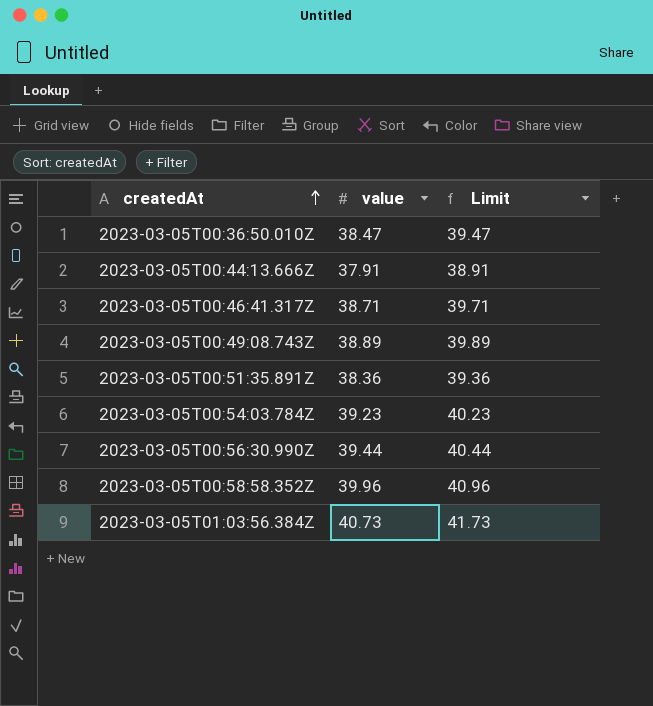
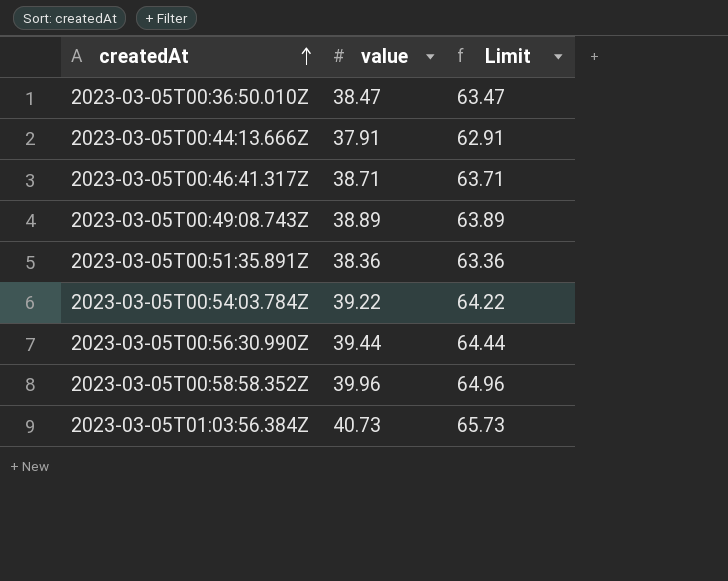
column Limit | formula: [value] + 1 -> [value] + 25
2023-03-05T00:54:03.784Z | value: 39.23 -> 39.22

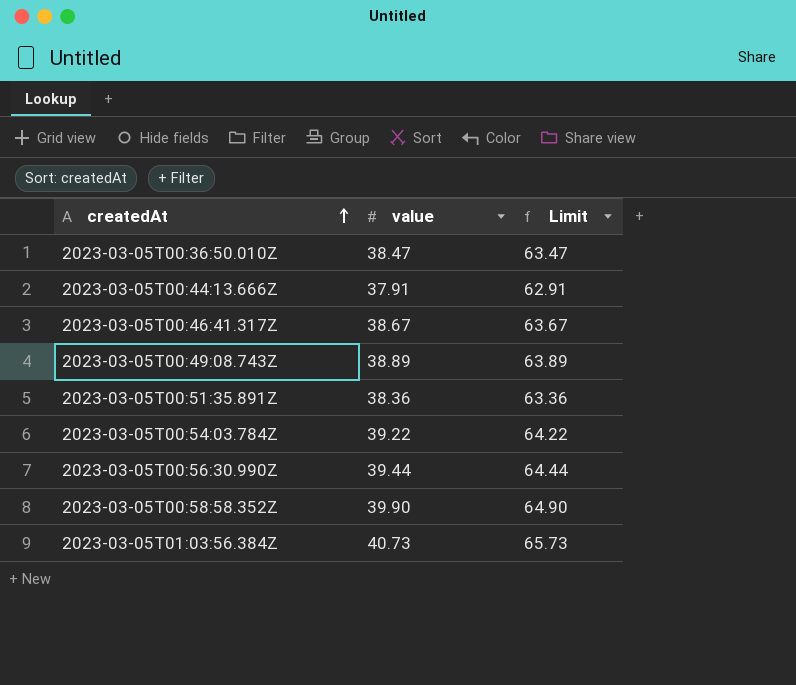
2023-03-05T00:46:41.317Z | value: 38.71 -> 38.67
2023-03-05T00:46:41.317Z | Limit: 63.71 -> 63.67
2023-03-05T00:58:58.352Z | value: 39.96 -> 39.90
2023-03-05T00:58:58.352Z | Limit: 64.96 -> 64.90

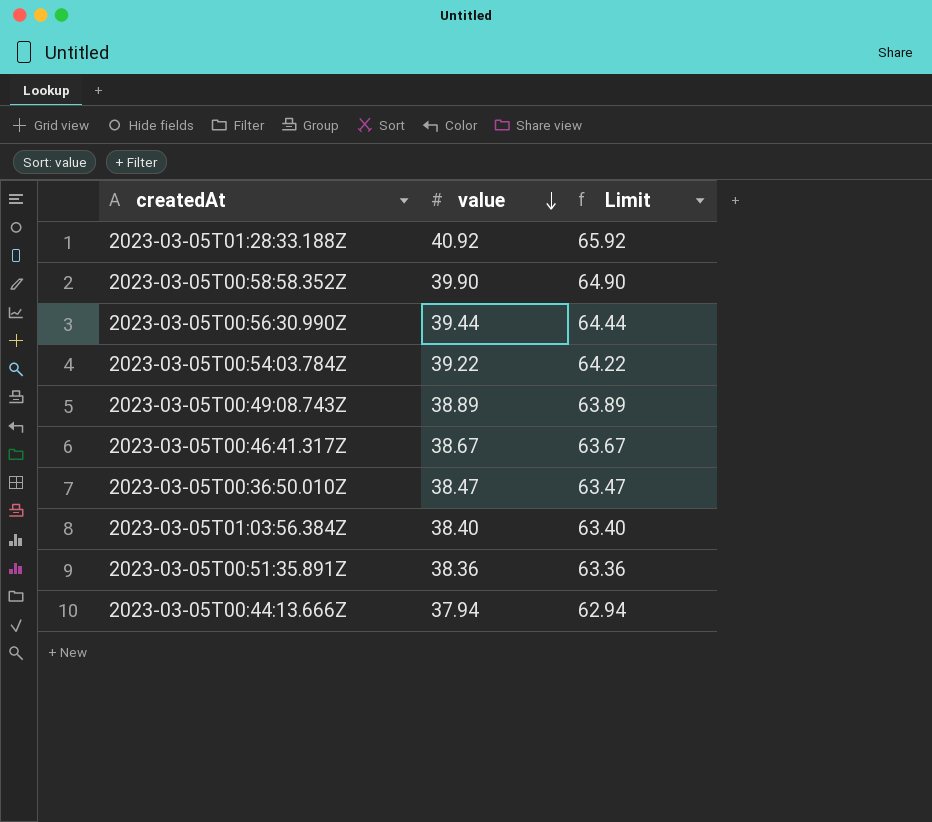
row order: createdAt ascending -> value descending
row 2023-03-05T01:28:33.188Z: none -> 40.92 | 65.92
2023-03-05T01:03:56.384Z | value: 40.73 -> 38.40
2023-03-05T01:03:56.384Z | Limit: 65.73 -> 63.40
2023-03-05T00:44:13.666Z | value: 37.91 -> 37.94
2023-03-05T00:44:13.666Z | Limit: 62.91 -> 62.94

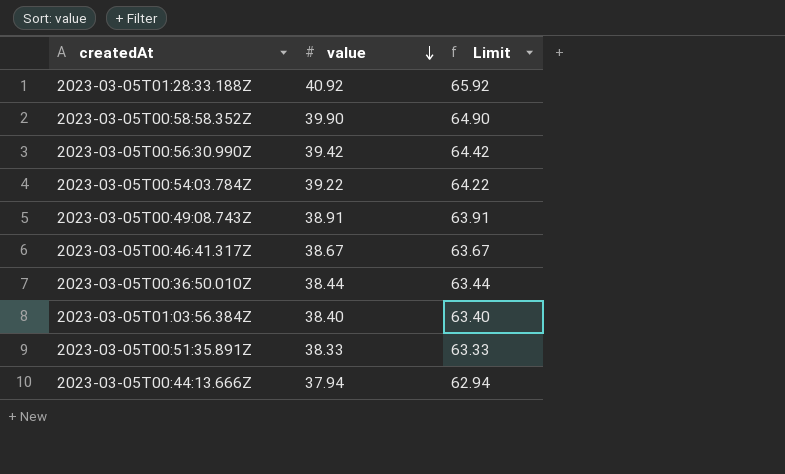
2023-03-05T00:56:30.990Z | value: 39.44 -> 39.42
2023-03-05T00:56:30.990Z | Limit: 64.44 -> 64.42
2023-03-05T00:49:08.743Z | value: 38.89 -> 38.91
2023-03-05T00:49:08.743Z | Limit: 63.89 -> 63.91
2023-03-05T00:36:50.010Z | value: 38.47 -> 38.44
2023-03-05T00:36:50.010Z | Limit: 63.47 -> 63.44
2023-03-05T00:51:35.891Z | value: 38.36 -> 38.33
2023-03-05T00:51:35.891Z | Limit: 63.36 -> 63.33

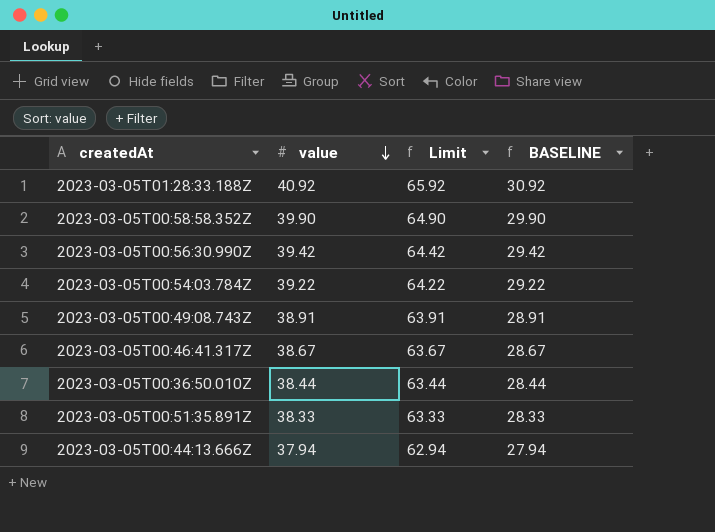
column BASELINE | formula: none -> [value] - 10
row 2023-03-05T01:03:56.384Z: 38.40 | 63.40 -> none

